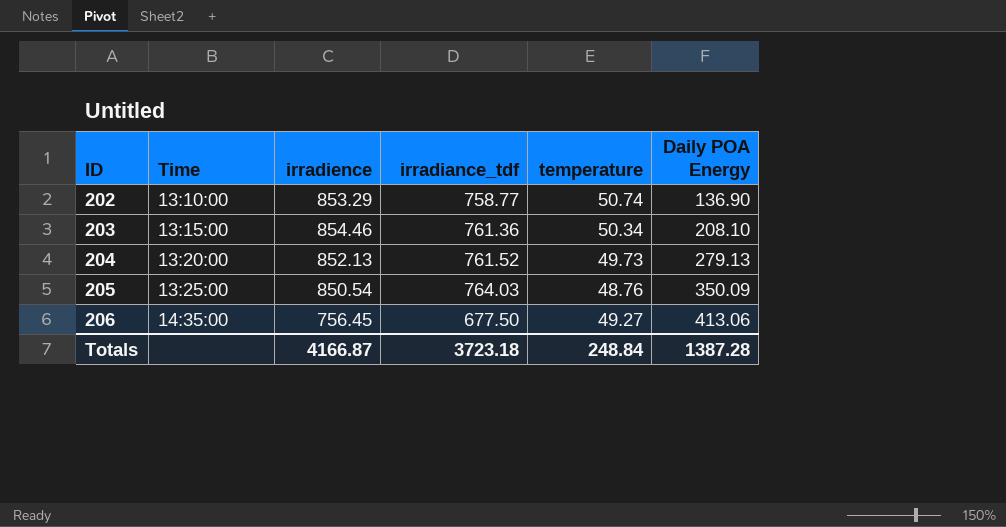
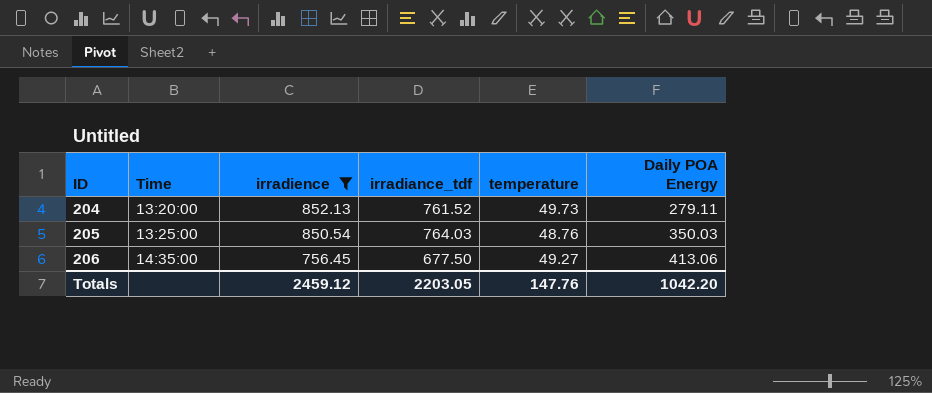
filter: none -> irradience <= 852.13
204 | Daily POA Energy: 279.13 -> 279.11
205 | Daily POA Energy: 350.09 -> 350.03
Totals | irradience: 4166.87 -> 2459.12
Totals | irradiance_tdf: 3723.18 -> 2203.05
Totals | temperature: 248.84 -> 147.76
Totals | Daily POA Energy: 1387.28 -> 1042.20

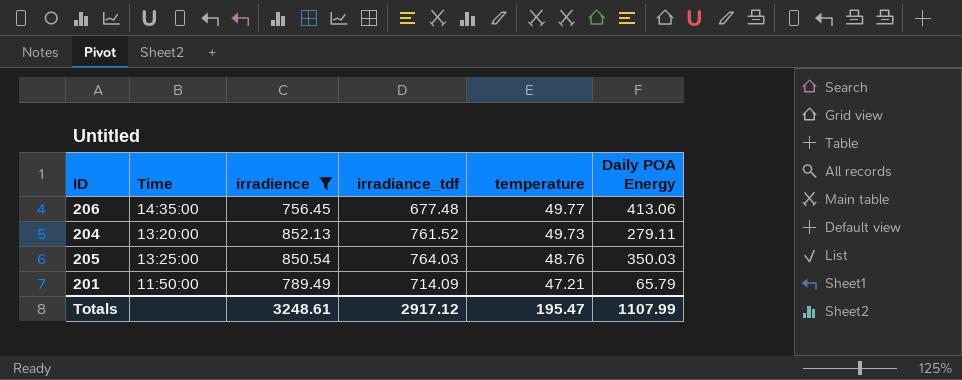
row order: ID ascending -> temperature descending
206 | irradiance_tdf: 677.50 -> 677.48
206 | temperature: 49.27 -> 49.77
row 201: none -> 11:50:00 | 789.49 | 714.09 | 47.21 | 65.79
Totals | irradience: 2459.12 -> 3248.61
Totals | irradiance_tdf: 2203.05 -> 2917.12
Totals | temperature: 147.76 -> 195.47
Totals | Daily POA Energy: 1042.20 -> 1107.99

